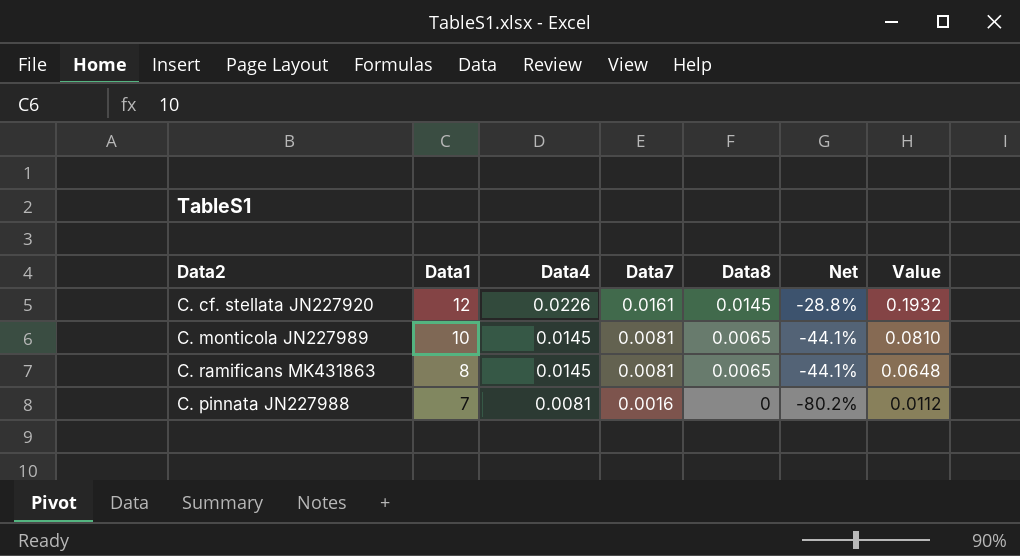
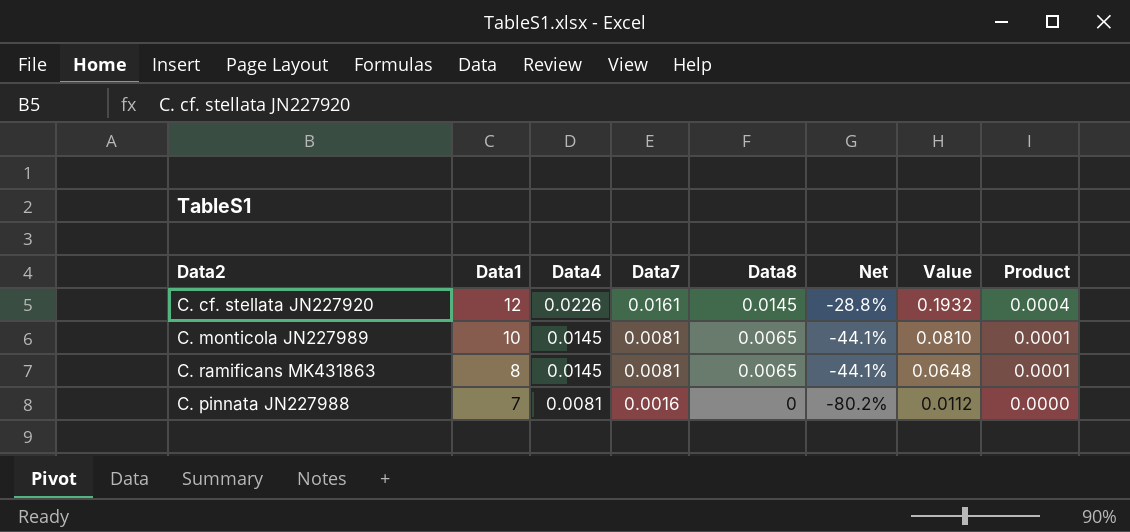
column Product | formula: none -> [Data4] * [Data7]

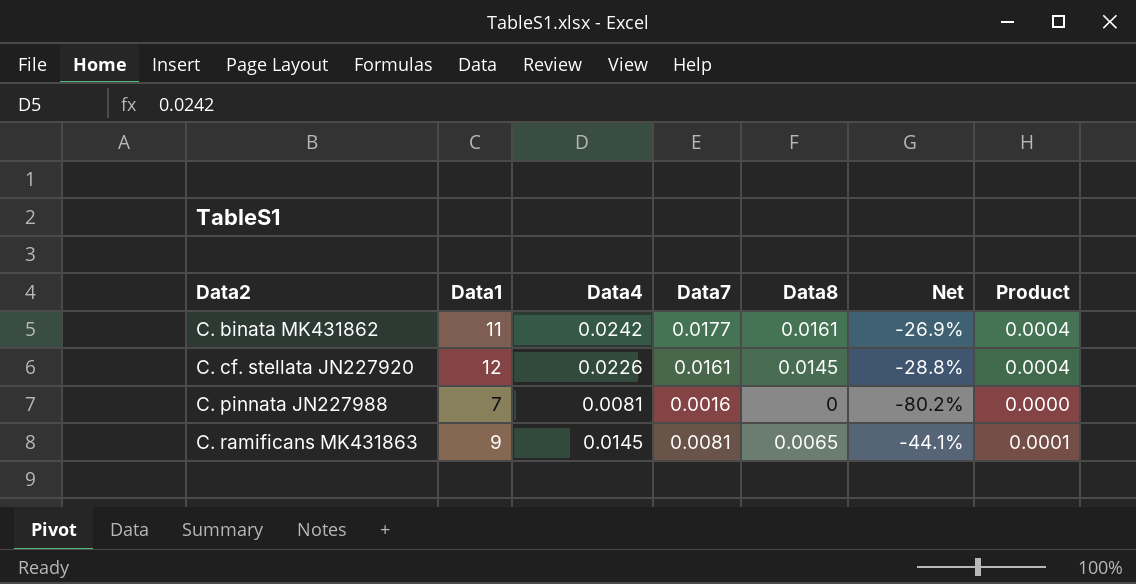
row order: Data1 descending -> Data2 ascending
column Value | formula: [Data1] * [Data7] -> none
row C. monticola JN227989: 10 | 0.0145 | 0.0081 | 0.0065 | -44.1% | 0.0810 | 0.0001 -> none
row C. binata MK431862: none -> 11 | 0.0242 | 0.0177 | 0.0161 | -26.9% | 0.0004
C. ramificans MK431863 | Data1: 8 -> 9

